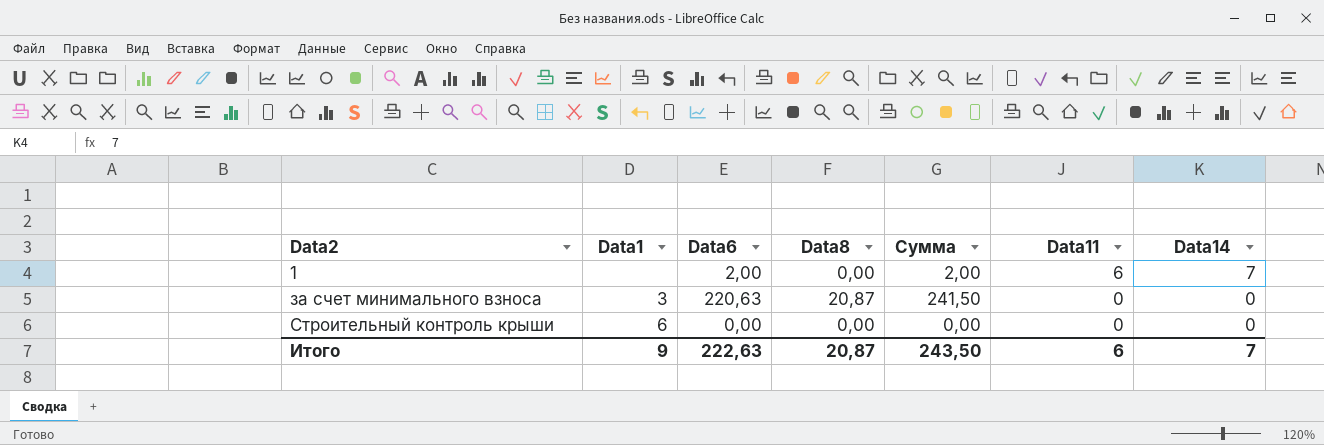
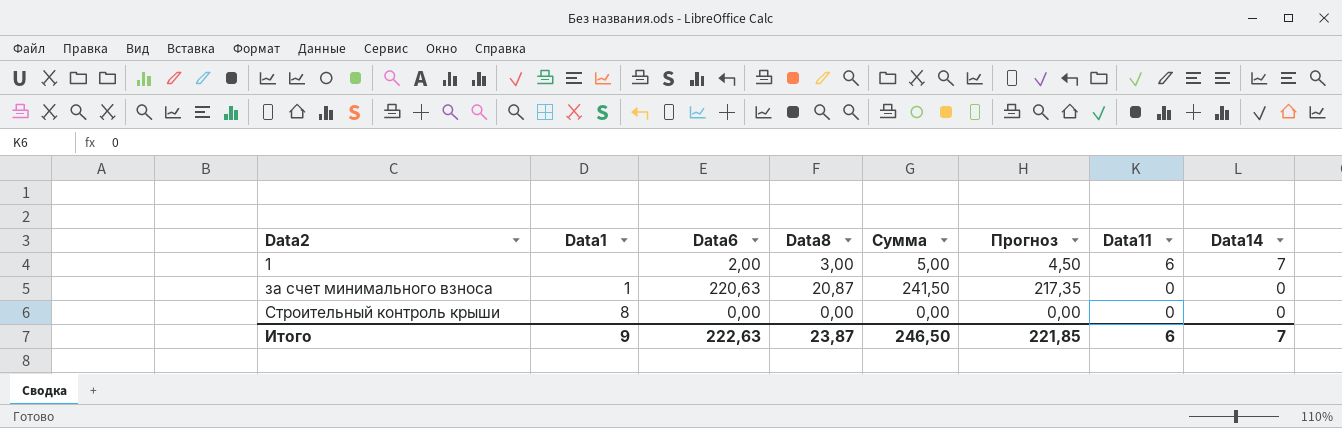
column Прогноз | formula: none -> [Сумма] * 0,9
1 | Data8: 0,00 -> 3,00
1 | Сумма: 2,00 -> 5,00
за счет минимального взноса | Data1: 3 -> 1
Строительный контроль крыши | Data1: 6 -> 8
Итого | Data8: 20,87 -> 23,87
Итого | Сумма: 243,50 -> 246,50

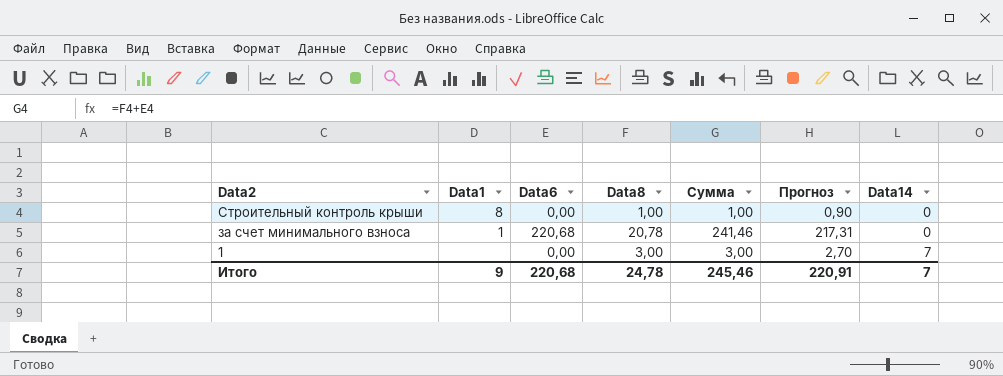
row order: Data2 ascending -> Data2 descending
column Data11 | position: 7 -> none
Строительный контроль крыши | Data8: 0,00 -> 1,00
Строительный контроль крыши | Сумма: 0,00 -> 1,00
Строительный контроль крыши | Прогноз: 0,00 -> 0,90
за счет минимального взноса | Data6: 220,63 -> 220,68
за счет минимального взноса | Data8: 20,87 -> 20,78
за счет минимального взноса | Сумма: 241,50 -> 241,46
за счет минимального взноса | Прогноз: 217,35 -> 217,31
1 | Data6: 2,00 -> 0,00
1 | Сумма: 5,00 -> 3,00
1 | Прогноз: 4,50 -> 2,70
Итого | Data6: 222,63 -> 220,68
Итого | Data8: 23,87 -> 24,78
Итого | Сумма: 246,50 -> 245,46
Итого | Прогноз: 221,85 -> 220,91

